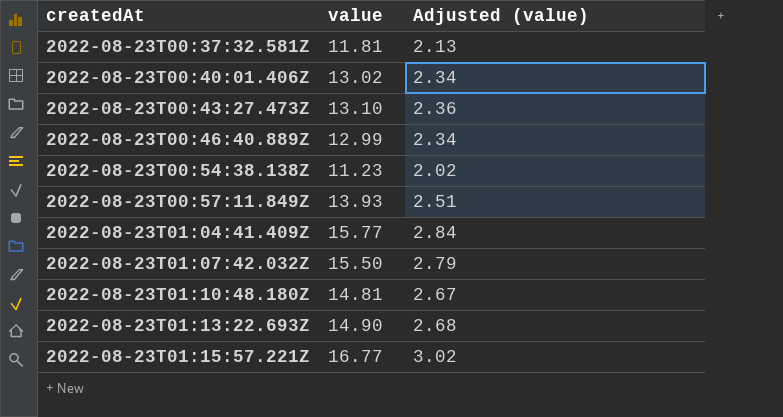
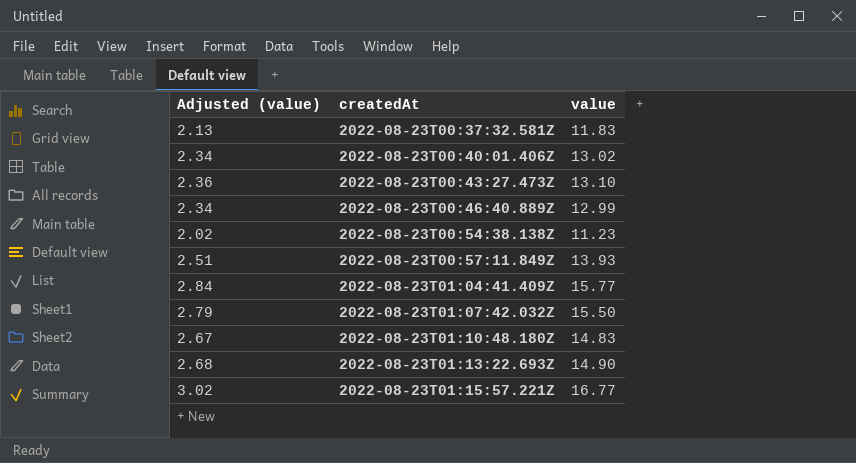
column Adjusted (value) | position: 3 -> 1
2022-08-23T00:37:32.581Z | value: 11.81 -> 11.83
2022-08-23T01:10:48.180Z | value: 14.81 -> 14.83

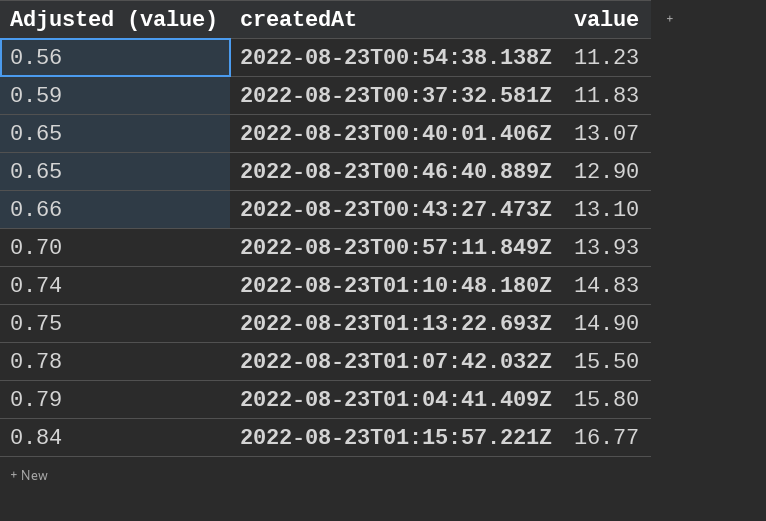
row order: createdAt ascending -> Adjusted (value) ascending
column Adjusted (value) | formula: [value] * 0.18 -> [value] * 0.05
2022-08-23T00:40:01.406Z | value: 13.02 -> 13.07
2022-08-23T00:46:40.889Z | value: 12.99 -> 12.90
2022-08-23T01:04:41.409Z | value: 15.77 -> 15.80

